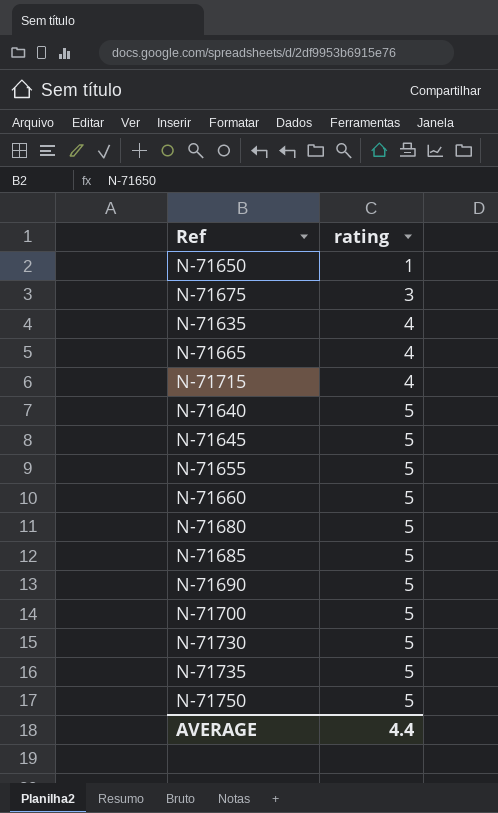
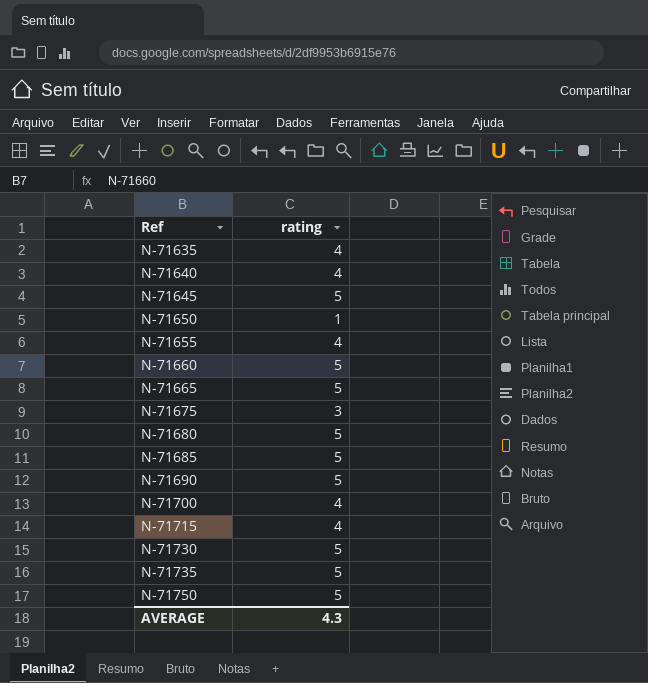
row order: rating ascending -> Ref ascending
N-71640 | rating: 5 -> 4
N-71655 | rating: 5 -> 4
N-71665 | rating: 4 -> 5
N-71700 | rating: 5 -> 4
AVERAGE | rating: 4.4 -> 4.3

